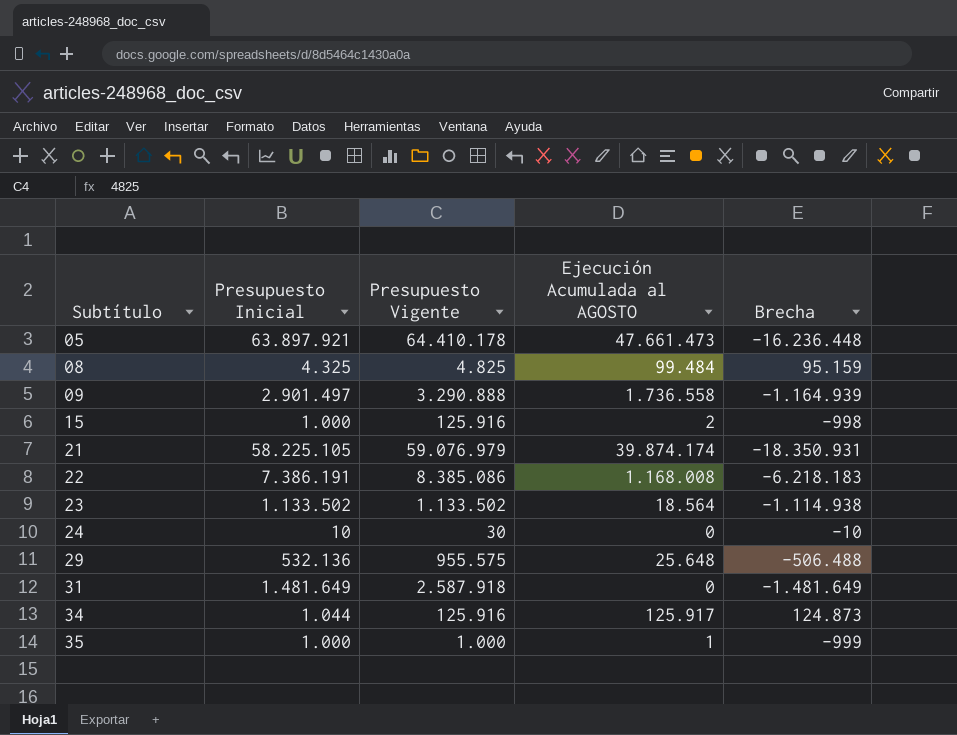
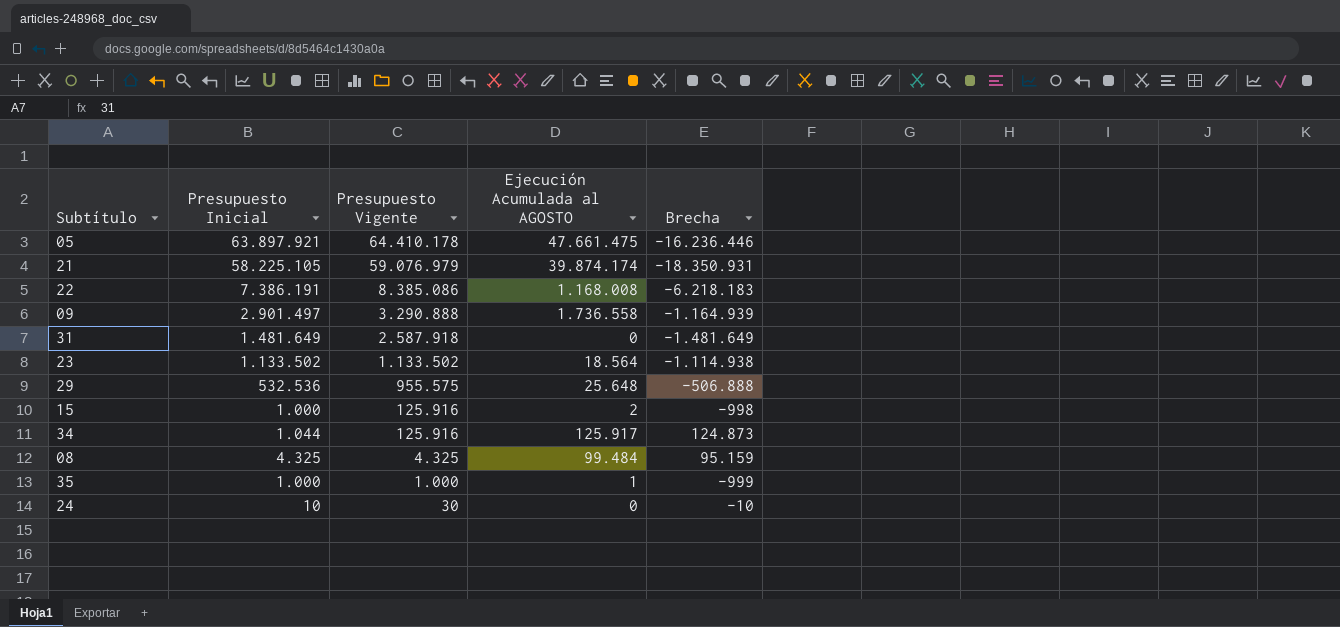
row order: Subtítulo ascending -> Presupuesto Vigente descending
05 | Ejecución Acumulada al AGOSTO: 47.661.473 -> 47.661.475
05 | Brecha: -16.236.448 -> -16.236.446
29 | Presupuesto Inicial: 532.136 -> 532.536
29 | Brecha: -506.488 -> -506.888
08 | Presupuesto Vigente: 4.825 -> 4.325

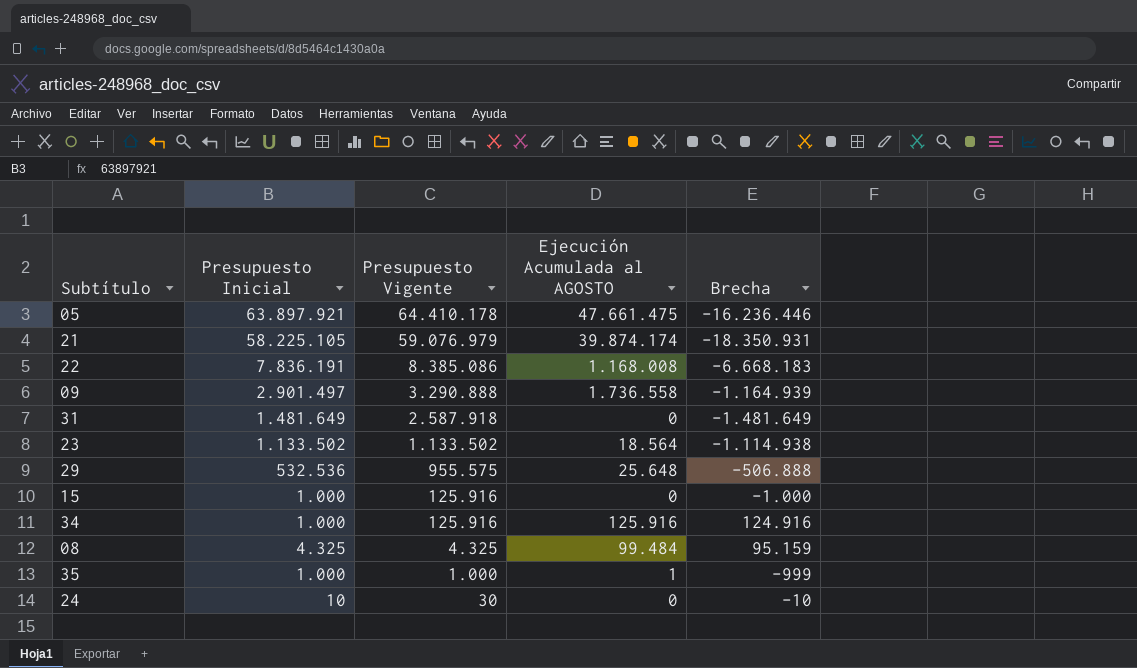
22 | Presupuesto Inicial: 7.386.191 -> 7.836.191
22 | Brecha: -6.218.183 -> -6.668.183
15 | Ejecución Acumulada al AGOSTO: 2 -> 0
15 | Brecha: -998 -> -1.000
34 | Presupuesto Inicial: 1.044 -> 1.000
34 | Ejecución Acumulada al AGOSTO: 125.917 -> 125.916
34 | Brecha: 124.873 -> 124.916

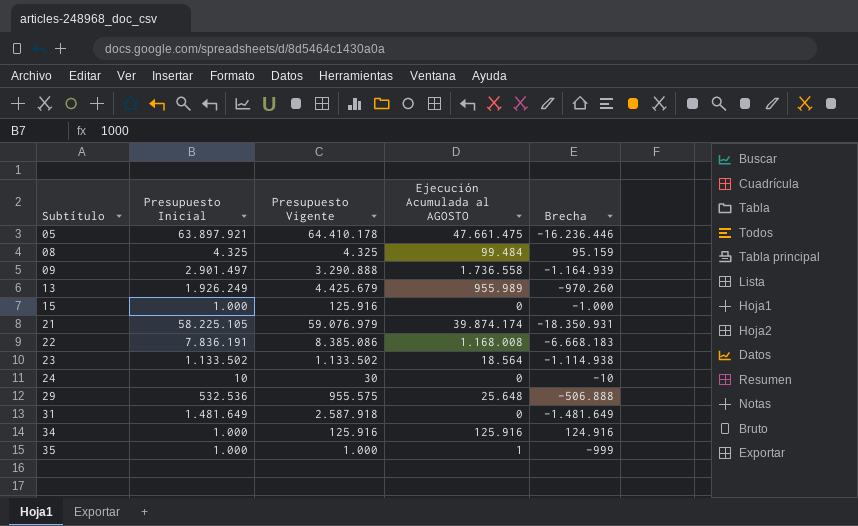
row order: Presupuesto Vigente descending -> Subtítulo ascending
row 13: none -> 1.926.249 | 4.425.679 | 955.989 | -970.260

